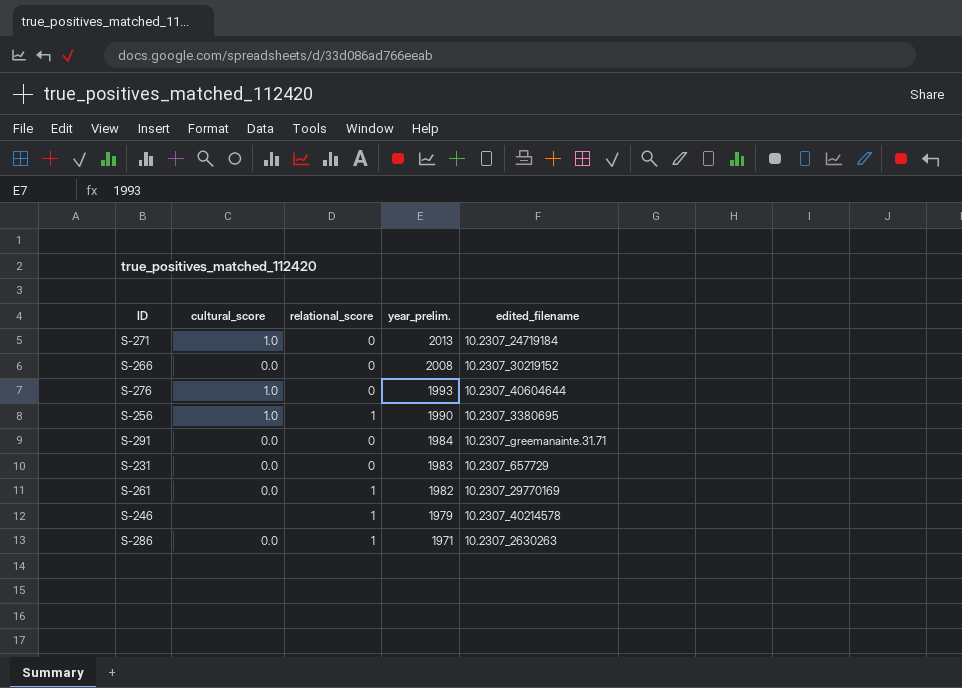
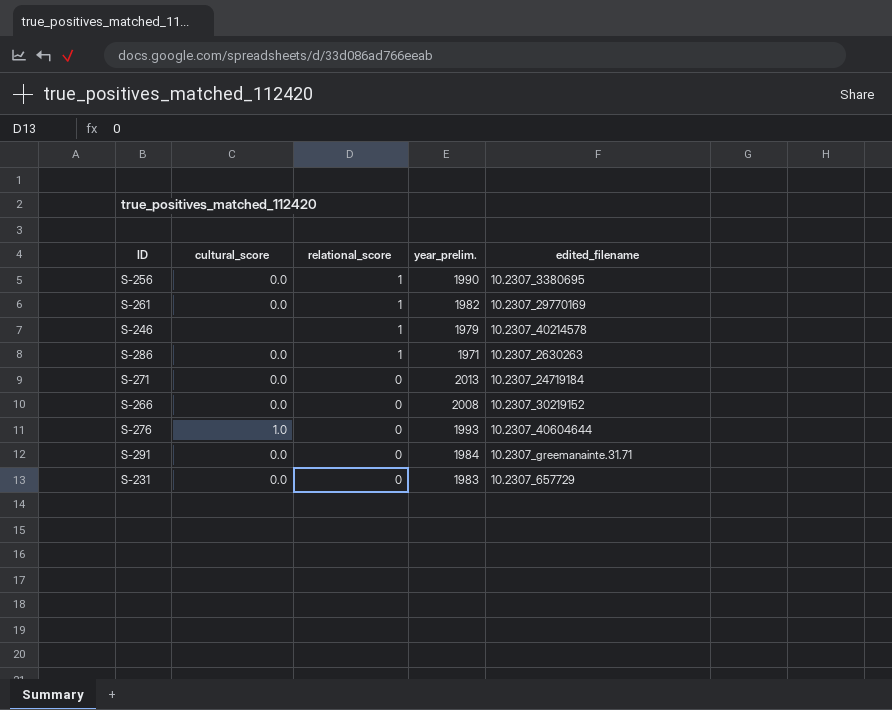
row order: year_prelim. descending -> relational_score descending
S-256 | cultural_score: 1.0 -> 0.0
S-271 | cultural_score: 1.0 -> 0.0

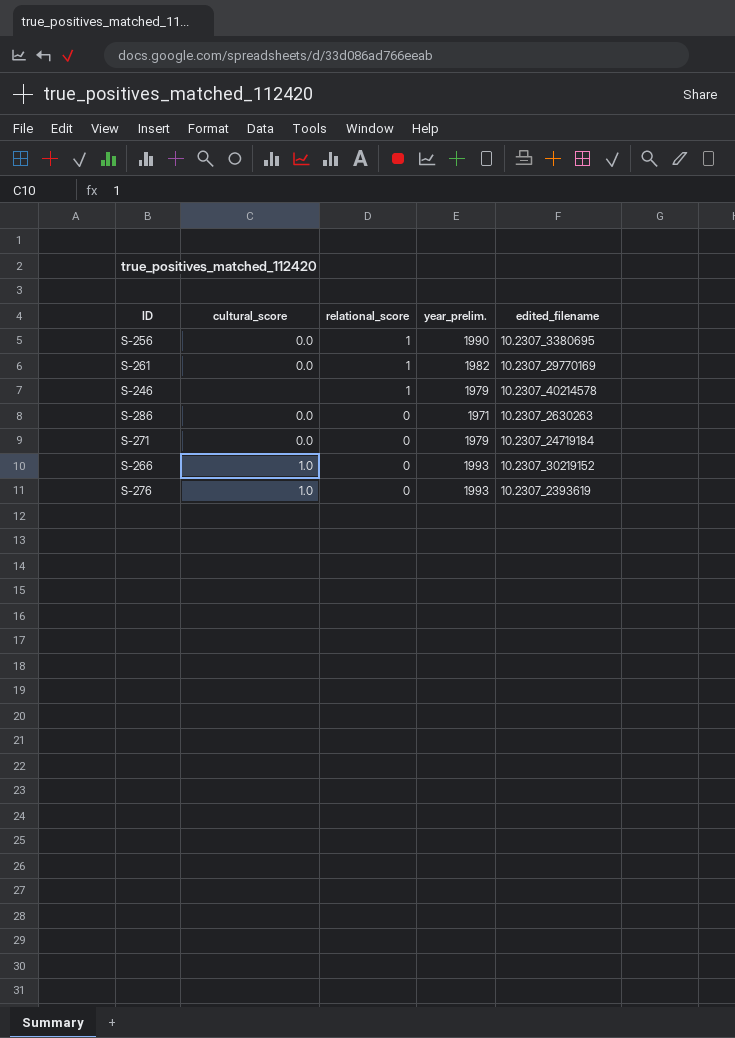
row S-291: 0.0 | 0 | 1984 | 10.2307_greemanainte.31.71 -> none
row S-231: 0.0 | 0 | 1983 | 10.2307_657729 -> none
S-286 | relational_score: 1 -> 0
S-271 | year_prelim.: 2013 -> 1979
S-266 | cultural_score: 0.0 -> 1.0
S-266 | year_prelim.: 2008 -> 1993
S-276 | edited_filename: 10.2307_40604644 -> 10.2307_2393619

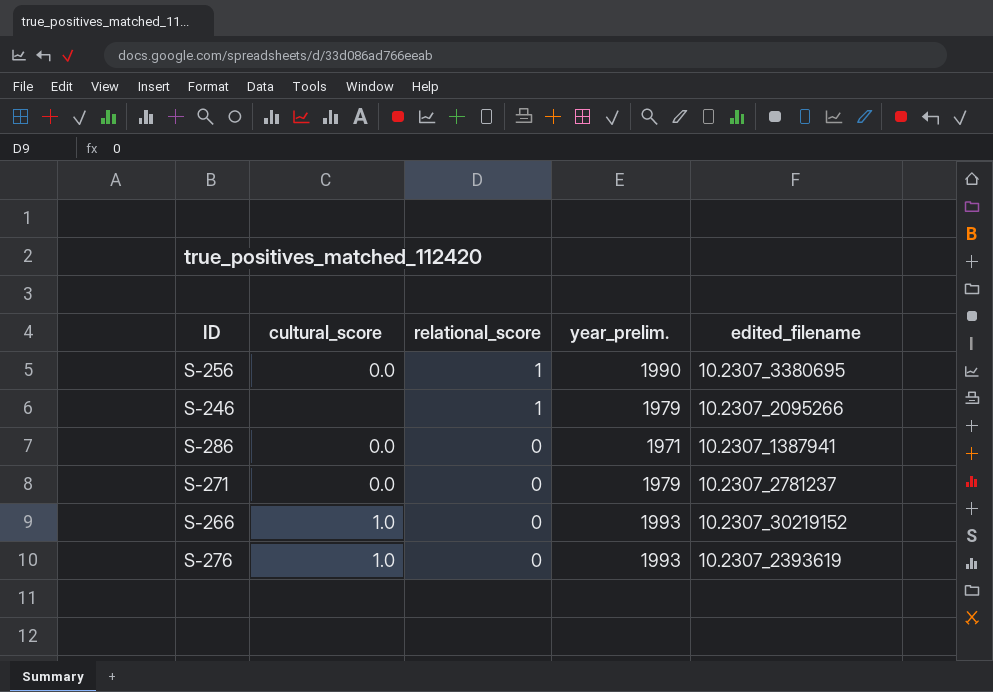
row S-261: 0.0 | 1 | 1982 | 10.2307_29770169 -> none
S-246 | edited_filename: 10.2307_40214578 -> 10.2307_2095266
S-286 | edited_filename: 10.2307_2630263 -> 10.2307_1387941
S-271 | edited_filename: 10.2307_24719184 -> 10.2307_2781237

